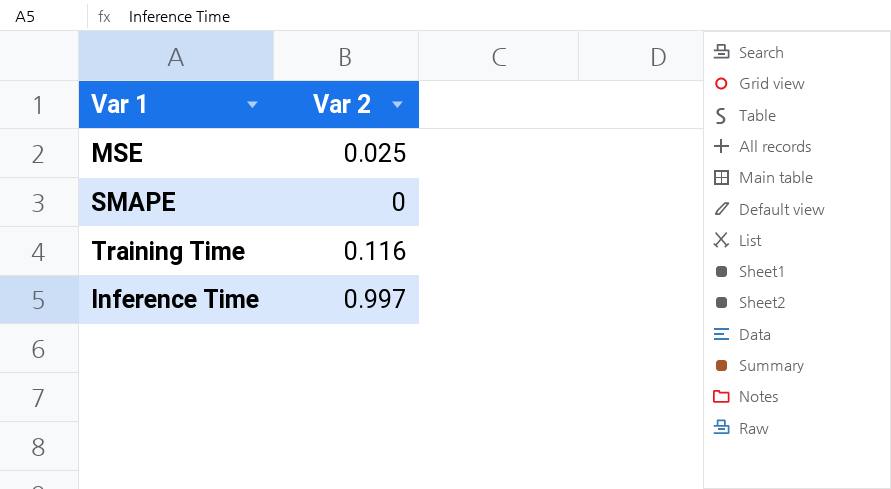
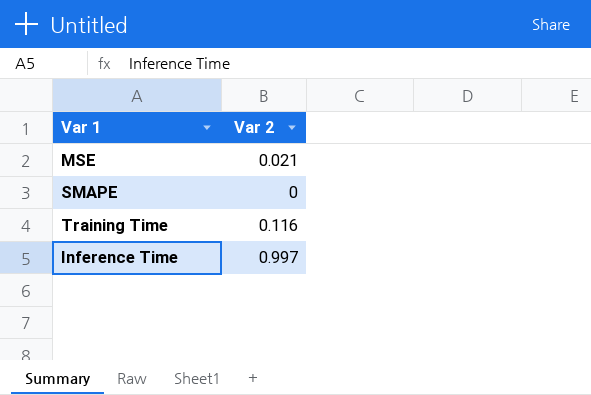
MSE | Var 2: 0.025 -> 0.021

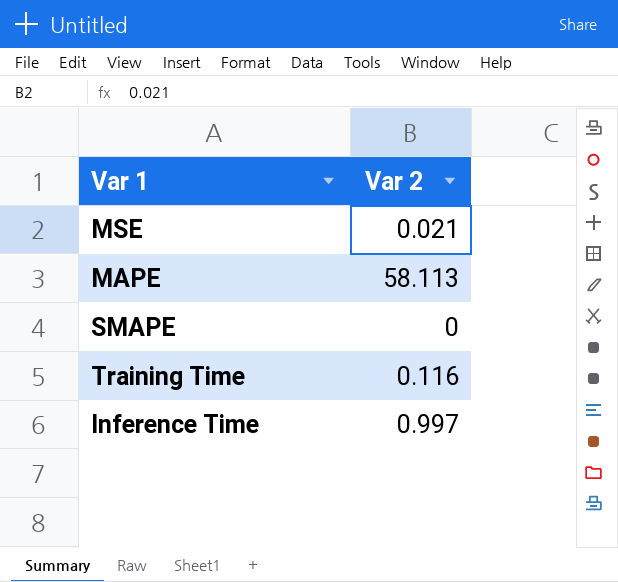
row MAPE: none -> 58.113

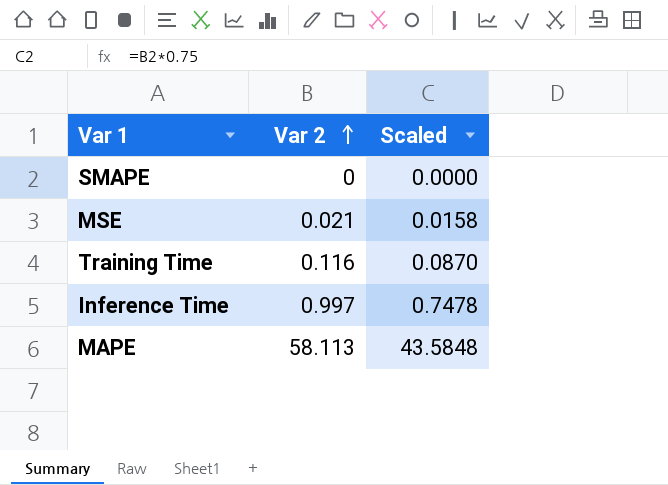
row order: none -> Var 2 ascending
column Scaled | formula: none -> [Var 2] * 0.75

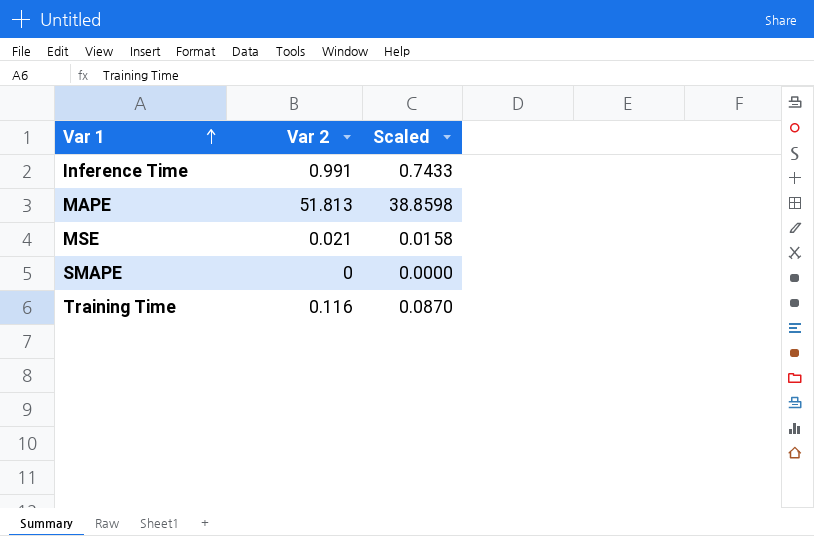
row order: Var 2 ascending -> Var 1 ascending
Inference Time | Var 2: 0.997 -> 0.991
Inference Time | Scaled: 0.7478 -> 0.7433
MAPE | Var 2: 58.113 -> 51.813
MAPE | Scaled: 43.5848 -> 38.8598

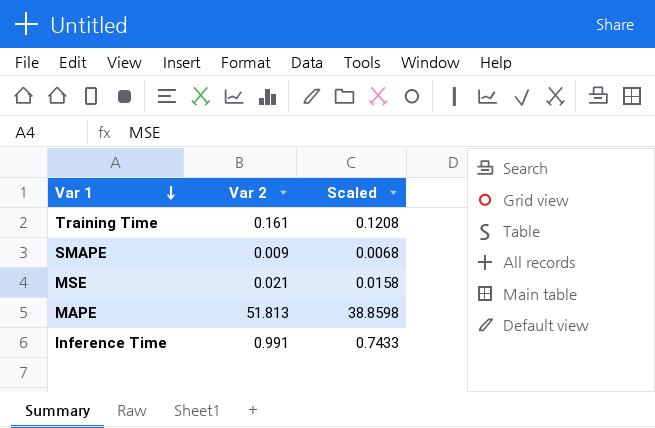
row order: Var 1 ascending -> Var 1 descending
Training Time | Var 2: 0.116 -> 0.161
Training Time | Scaled: 0.0870 -> 0.1208
SMAPE | Var 2: 0 -> 0.009
SMAPE | Scaled: 0.0000 -> 0.0068

